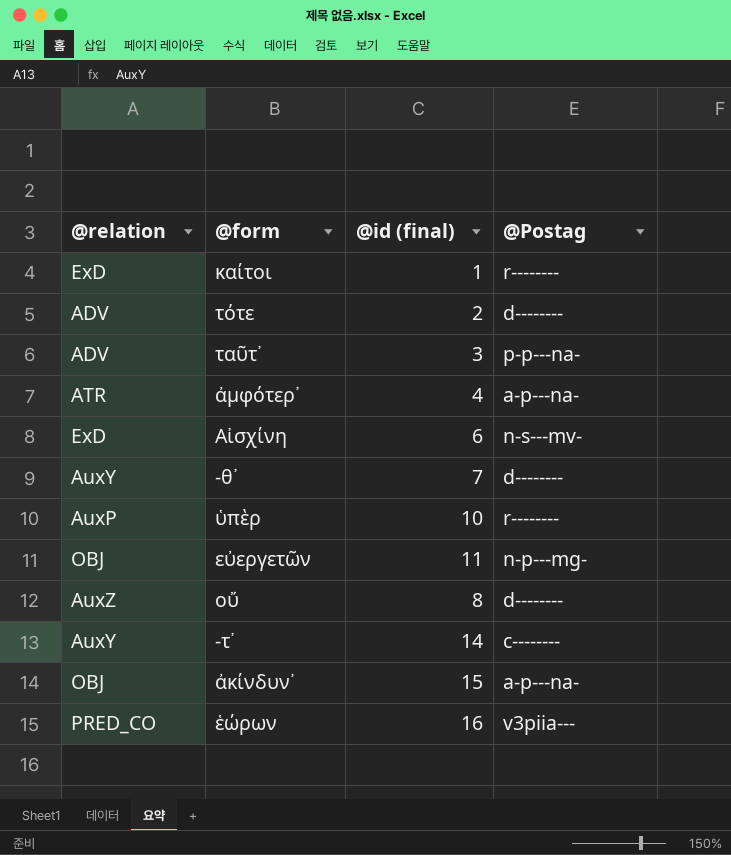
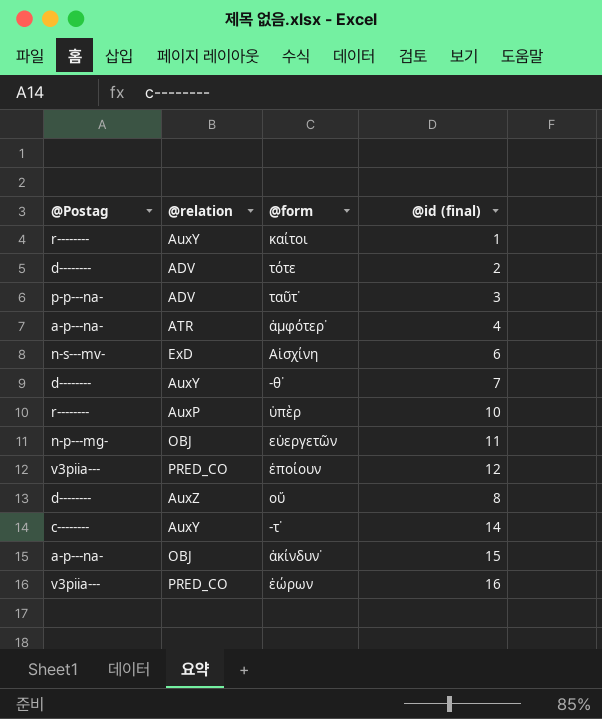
column @Postag | position: 4 -> 1
καίτοι | @relation: ExD -> AuxY
row ἐποίουν: none -> v3piia--- | PRED_CO | 12

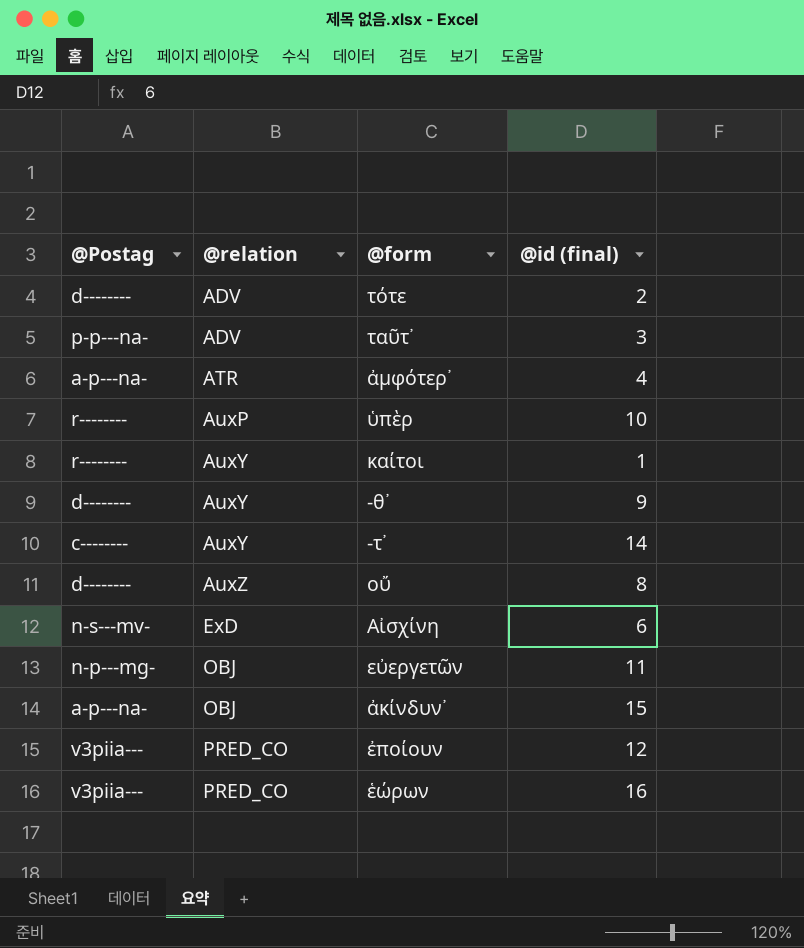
row order: none -> @relation ascending
-θ᾽ | @id (final): 7 -> 9

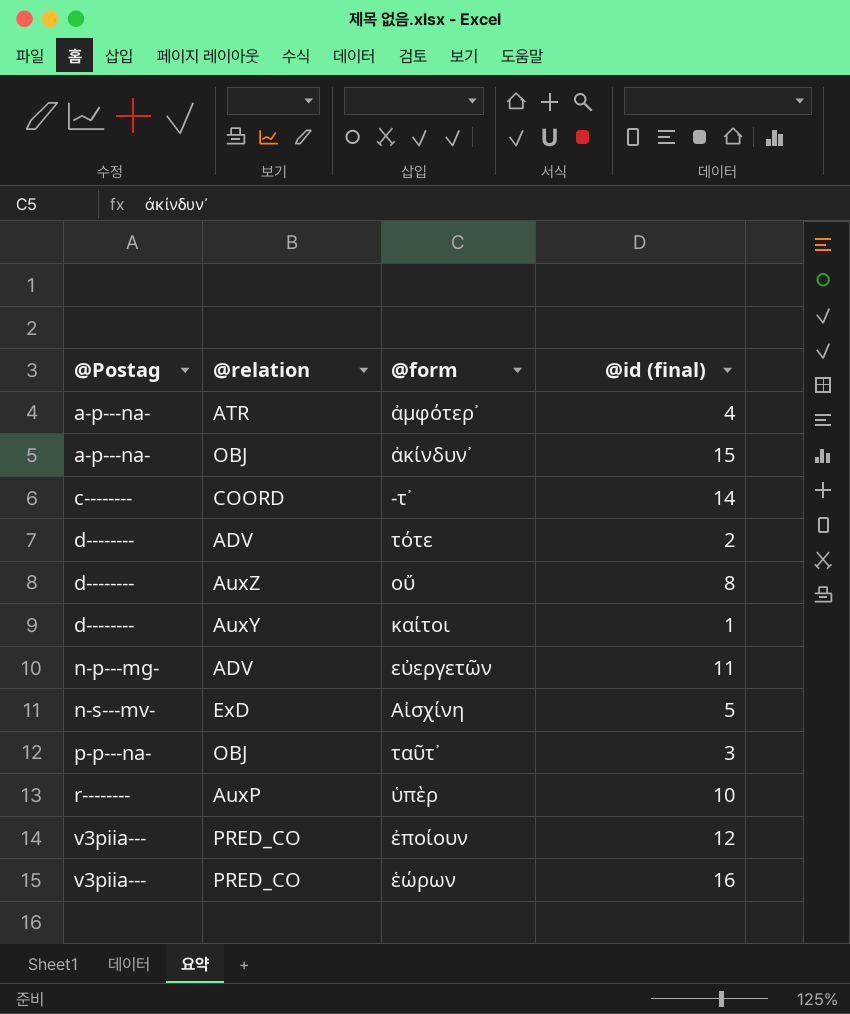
row order: @relation ascending -> @Postag ascending
row -θ᾽: d-------- | AuxY | 9 -> none
-τ᾽ | @relation: AuxY -> COORD
καίτοι | @Postag: r-------- -> d--------
εὐεργετῶν | @relation: OBJ -> ADV
Αἰσχίνη | @id (final): 6 -> 5
ταῦτ᾽ | @relation: ADV -> OBJ

